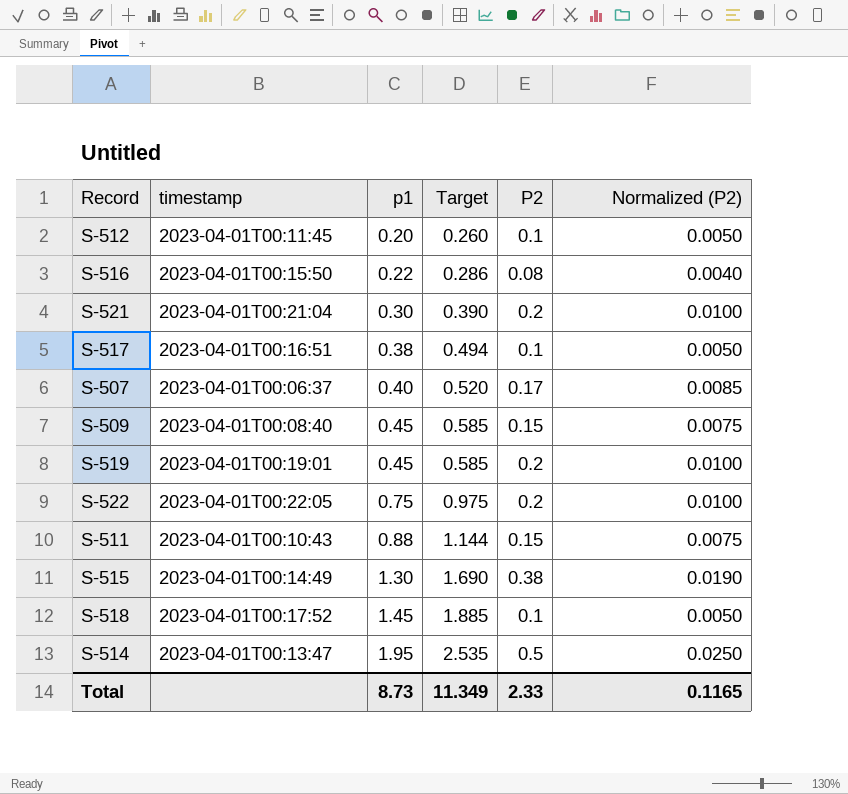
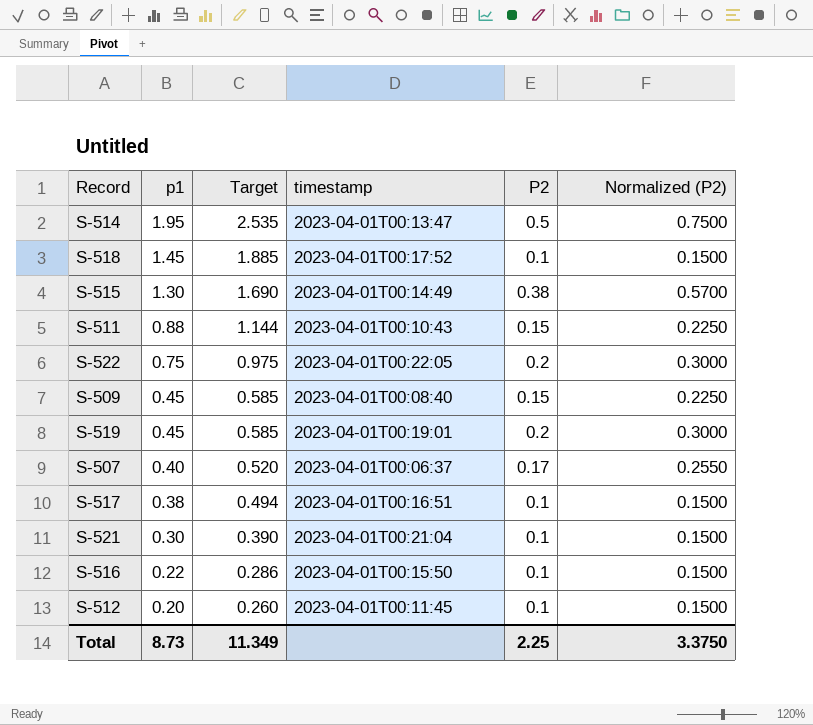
row order: p1 ascending -> p1 descending
column timestamp | position: 2 -> 4
column Normalized (P2) | formula: [P2] * 0.05 -> [P2] * 1.5
S-521 | P2: 0.2 -> 0.1
S-516 | P2: 0.08 -> 0.1
Total | P2: 2.33 -> 2.25
Total | Normalized (P2): 0.1165 -> 3.3750

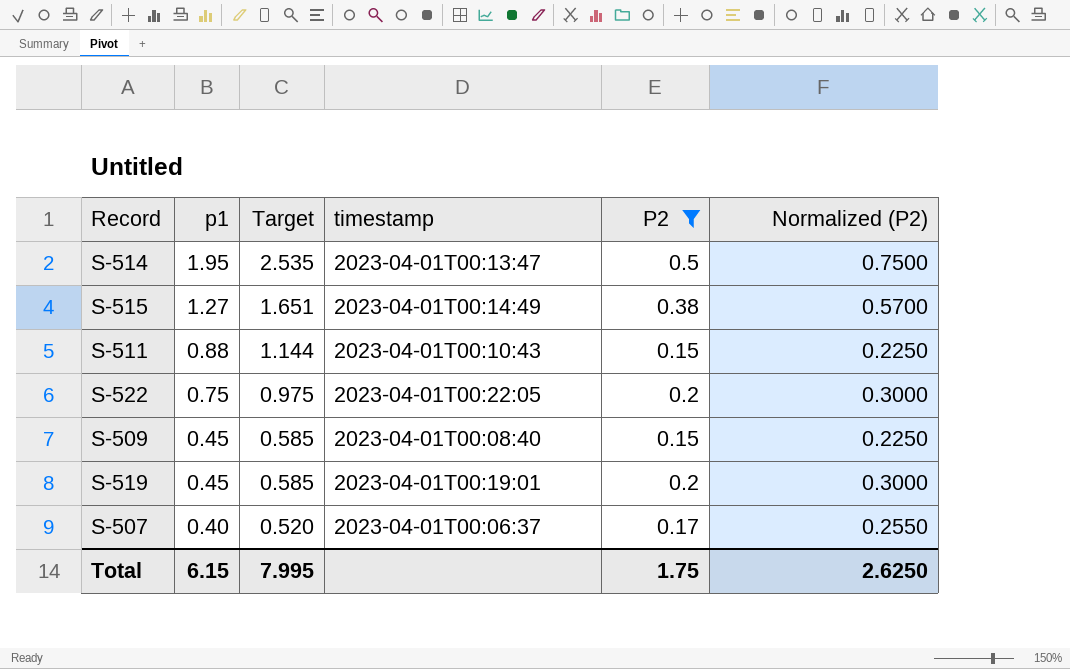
filter: none -> P2 != 0.1
S-515 | p1: 1.30 -> 1.27
S-515 | Target: 1.690 -> 1.651
Total | p1: 8.73 -> 6.15
Total | Target: 11.349 -> 7.995
Total | P2: 2.25 -> 1.75
Total | Normalized (P2): 3.3750 -> 2.6250

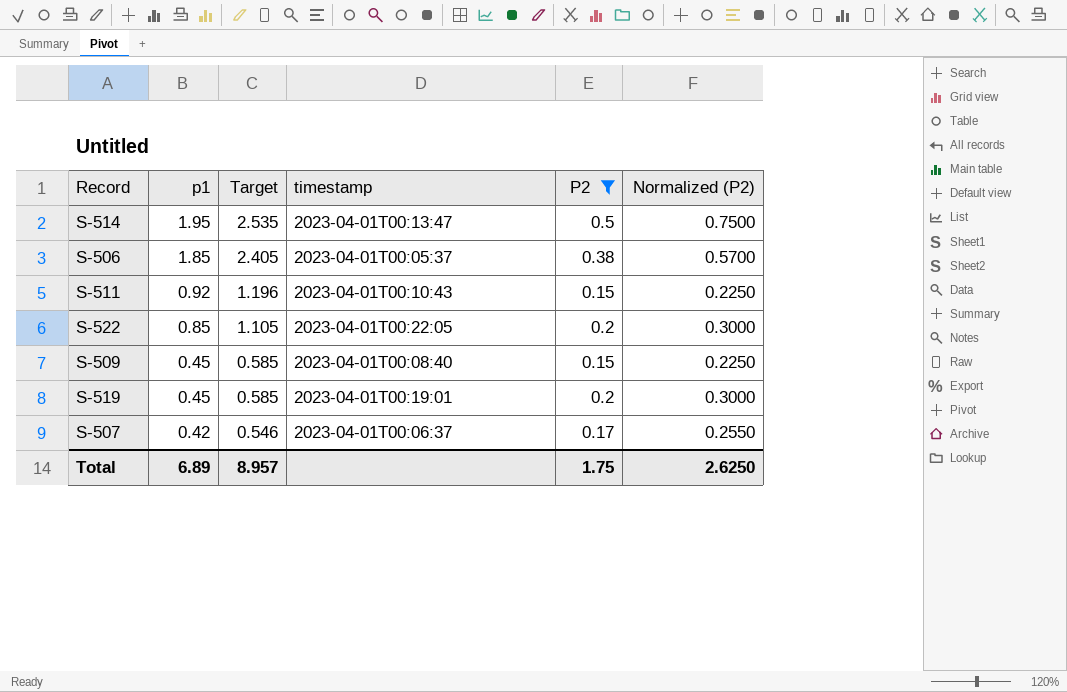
row S-515: 1.27 | 1.651 | 2023-04-01T00:14:49 | 0.38 | 0.5700 -> none
row S-506: none -> 1.85 | 2.405 | 2023-04-01T00:05:37 | 0.38 | 0.5700
S-511 | p1: 0.88 -> 0.92
S-511 | Target: 1.144 -> 1.196
S-522 | p1: 0.75 -> 0.85
S-522 | Target: 0.975 -> 1.105
S-507 | p1: 0.40 -> 0.42
S-507 | Target: 0.520 -> 0.546
Total | p1: 6.15 -> 6.89
Total | Target: 7.995 -> 8.957

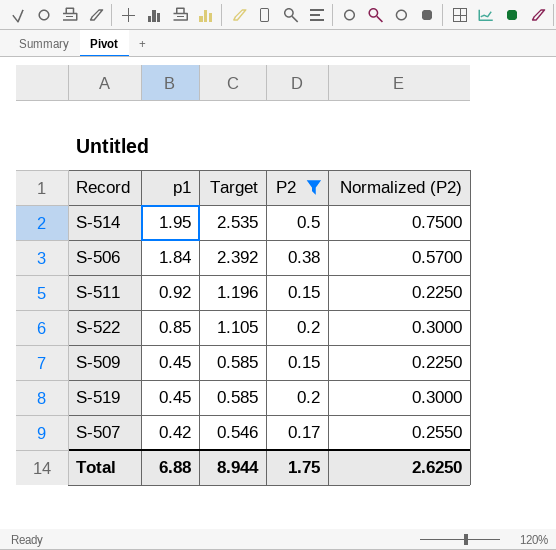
column timestamp | position: 4 -> none
S-506 | p1: 1.85 -> 1.84
S-506 | Target: 2.405 -> 2.392
Total | p1: 6.89 -> 6.88
Total | Target: 8.957 -> 8.944

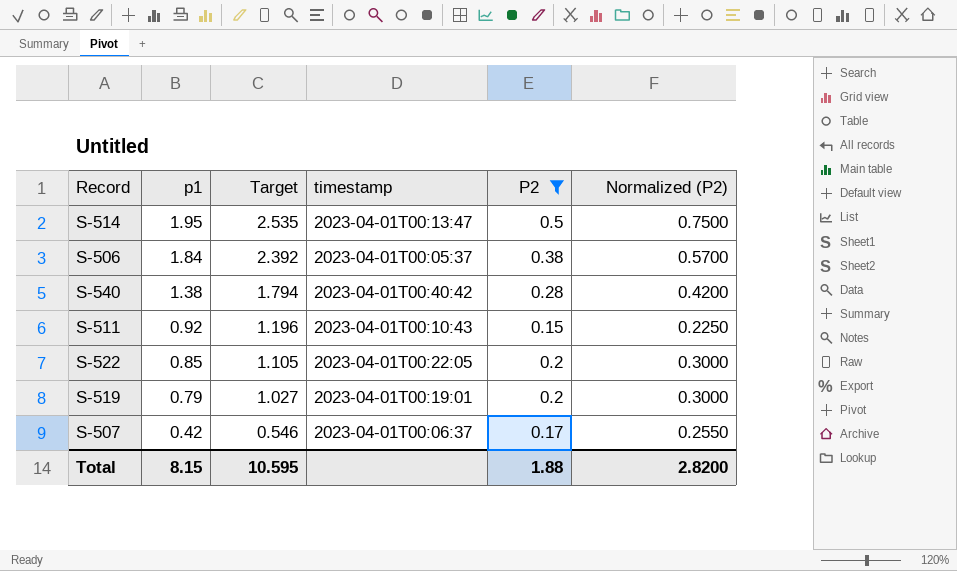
column timestamp | position: none -> 4
row S-509: 0.45 | 0.585 | 0.15 | 0.2250 -> none
row S-540: none -> 1.38 | 1.794 | 2023-04-01T00:40:42 | 0.28 | 0.4200
S-519 | p1: 0.45 -> 0.79
S-519 | Target: 0.585 -> 1.027
Total | p1: 6.88 -> 8.15
Total | Target: 8.944 -> 10.595
Total | P2: 1.75 -> 1.88
Total | Normalized (P2): 2.6250 -> 2.8200

